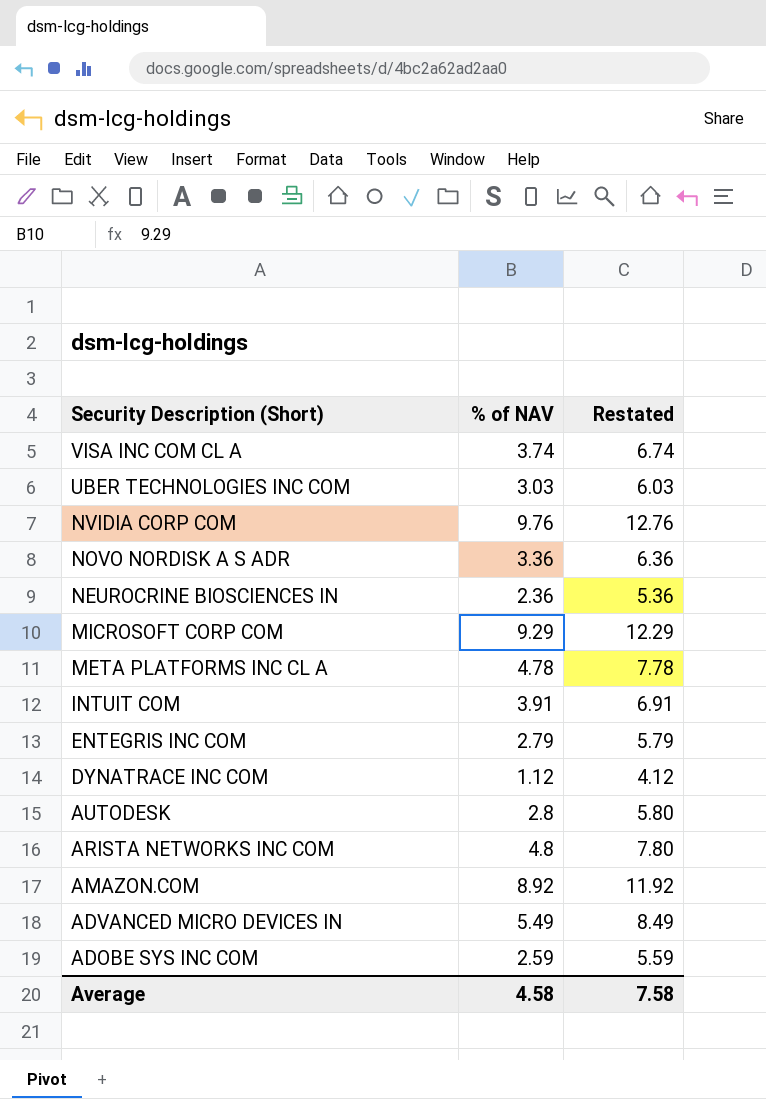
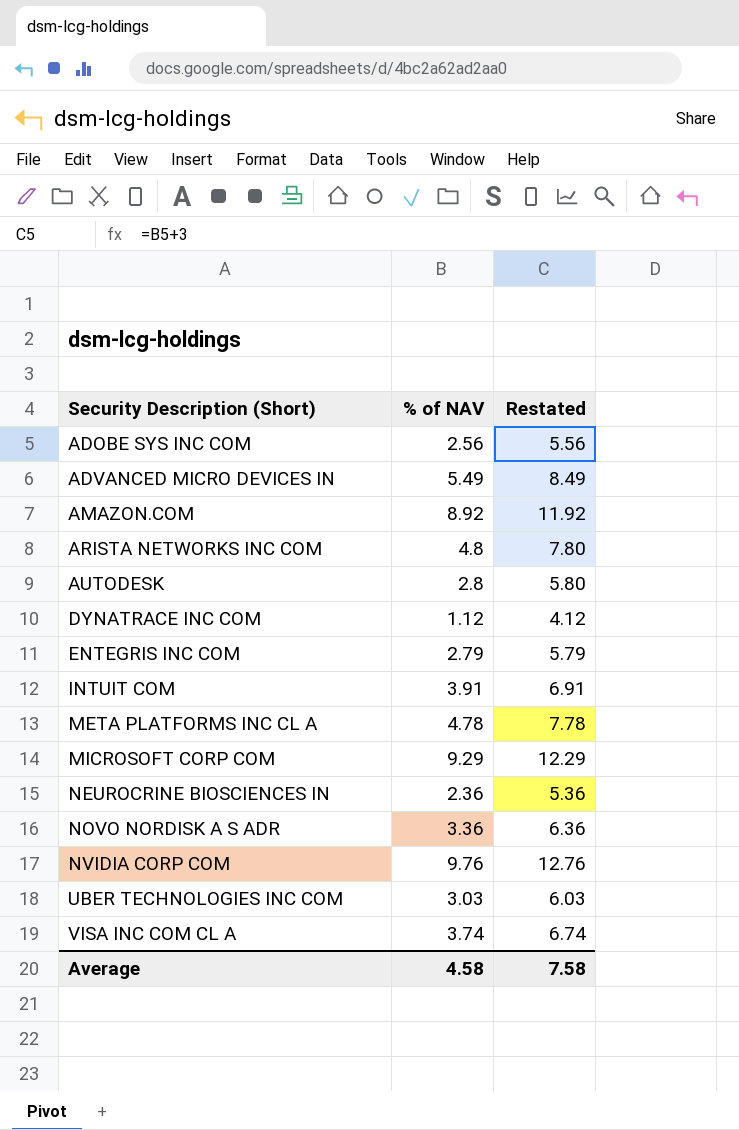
row order: Security Description (Short) descending -> Security Description (Short) ascending
ADOBE SYS INC COM | % of NAV: 2.59 -> 2.56
ADOBE SYS INC COM | Restated: 5.59 -> 5.56

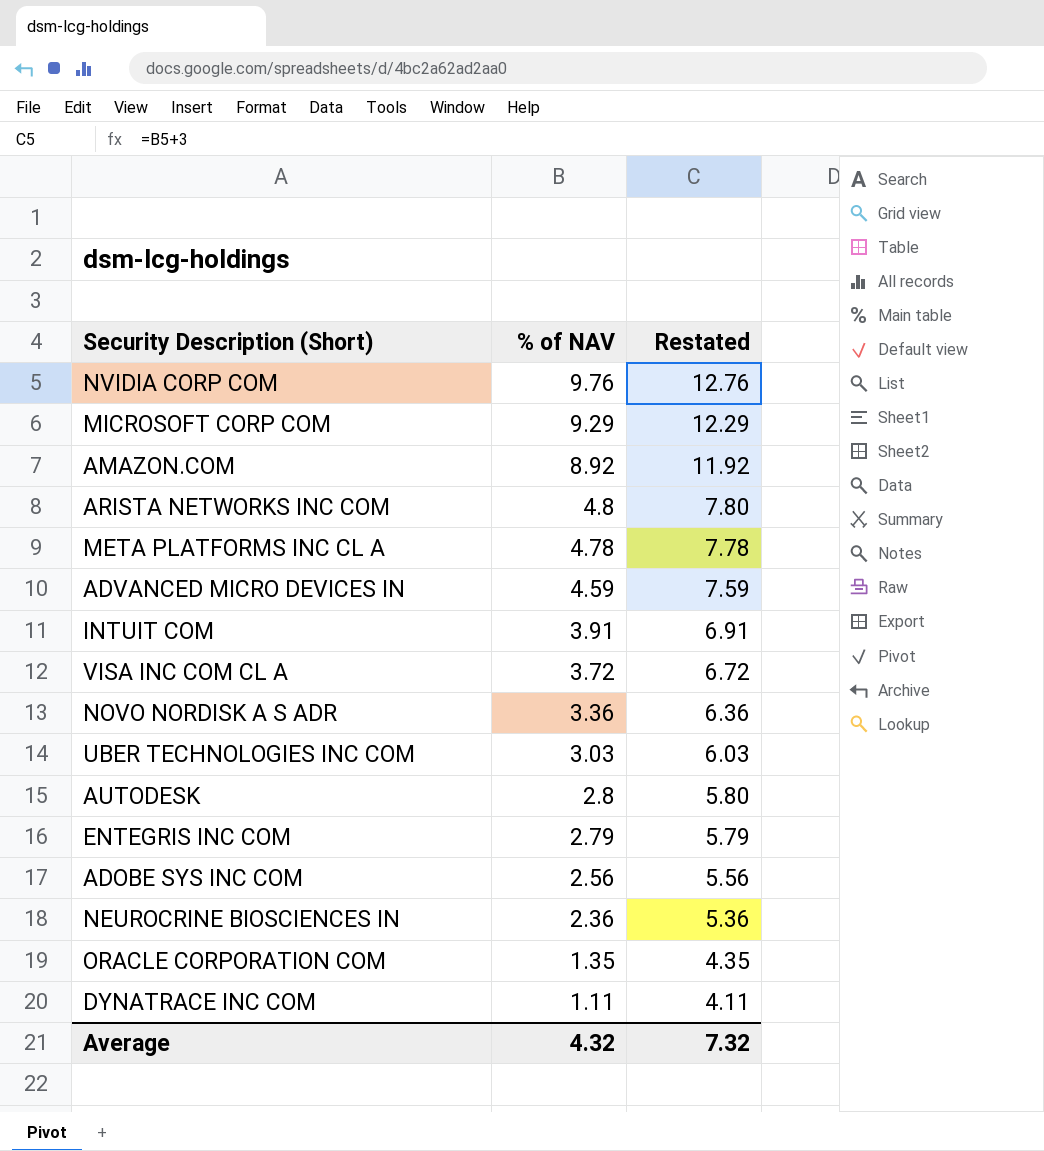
row order: Security Description (Short) ascending -> % of NAV descending
ADVANCED MICRO DEVICES IN | % of NAV: 5.49 -> 4.59
ADVANCED MICRO DEVICES IN | Restated: 8.49 -> 7.59
VISA INC COM CL A | % of NAV: 3.74 -> 3.72
VISA INC COM CL A | Restated: 6.74 -> 6.72
row ORACLE CORPORATION COM: none -> 1.35 | 4.35
DYNATRACE INC COM | % of NAV: 1.12 -> 1.11
DYNATRACE INC COM | Restated: 4.12 -> 4.11
Average | % of NAV: 4.58 -> 4.32
Average | Restated: 7.58 -> 7.32

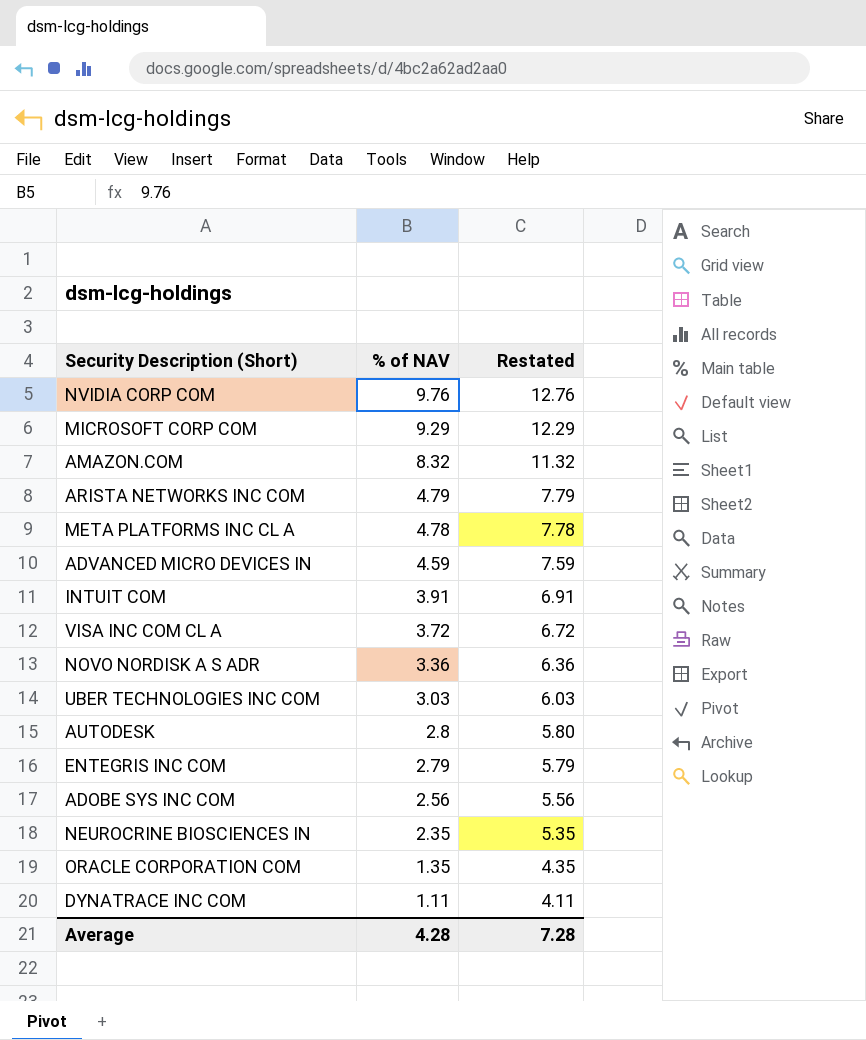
AMAZON.COM | % of NAV: 8.92 -> 8.32
AMAZON.COM | Restated: 11.92 -> 11.32
ARISTA NETWORKS INC COM | % of NAV: 4.8 -> 4.79
ARISTA NETWORKS INC COM | Restated: 7.80 -> 7.79
NEUROCRINE BIOSCIENCES IN | % of NAV: 2.36 -> 2.35
NEUROCRINE BIOSCIENCES IN | Restated: 5.36 -> 5.35
Average | % of NAV: 4.32 -> 4.28
Average | Restated: 7.32 -> 7.28

